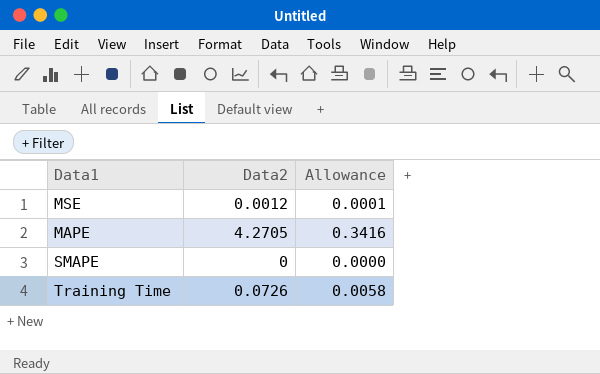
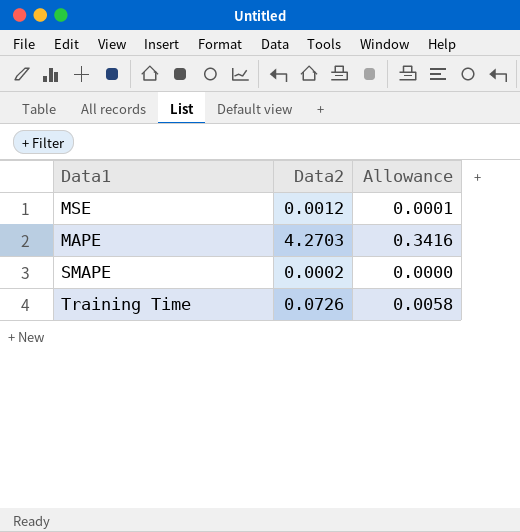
MAPE | Data2: 4.2705 -> 4.2703
SMAPE | Data2: 0 -> 0.0002

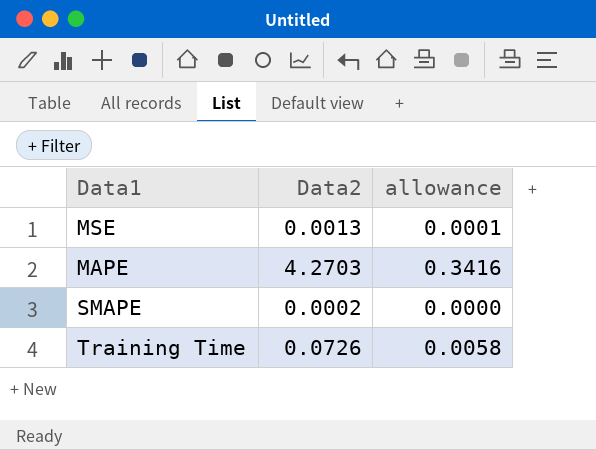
column name: Allowance -> allowance
MSE | Data2: 0.0012 -> 0.0013

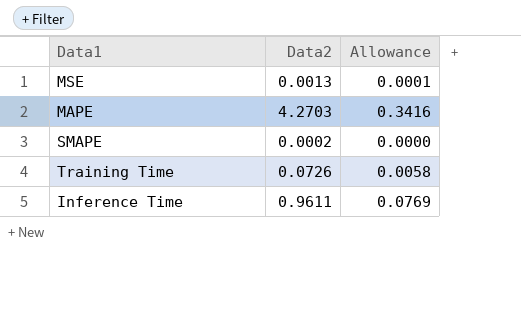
column name: allowance -> Allowance
row Inference Time: none -> 0.9611 | 0.0769

